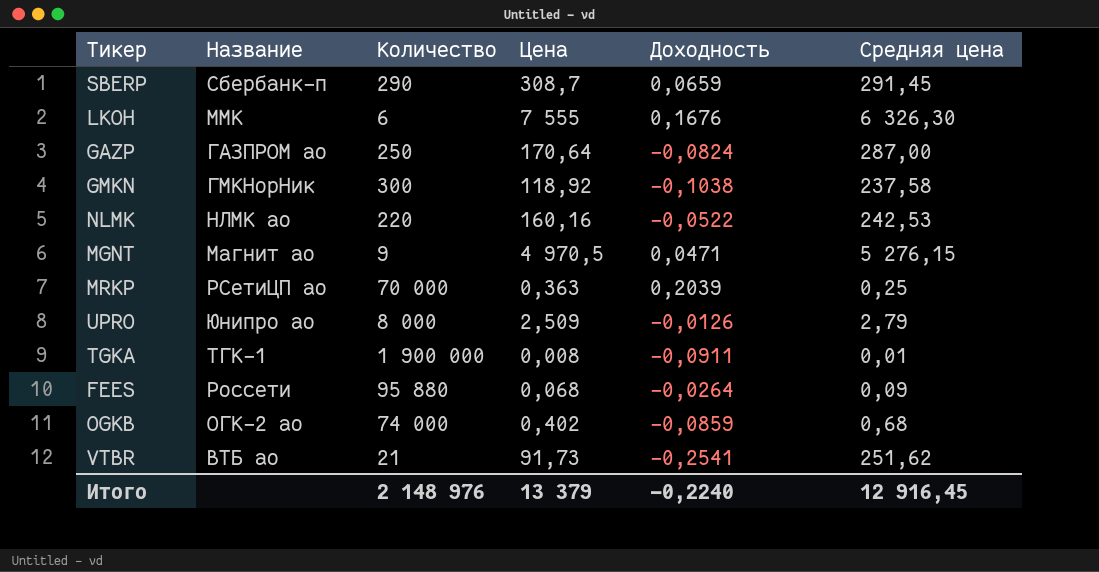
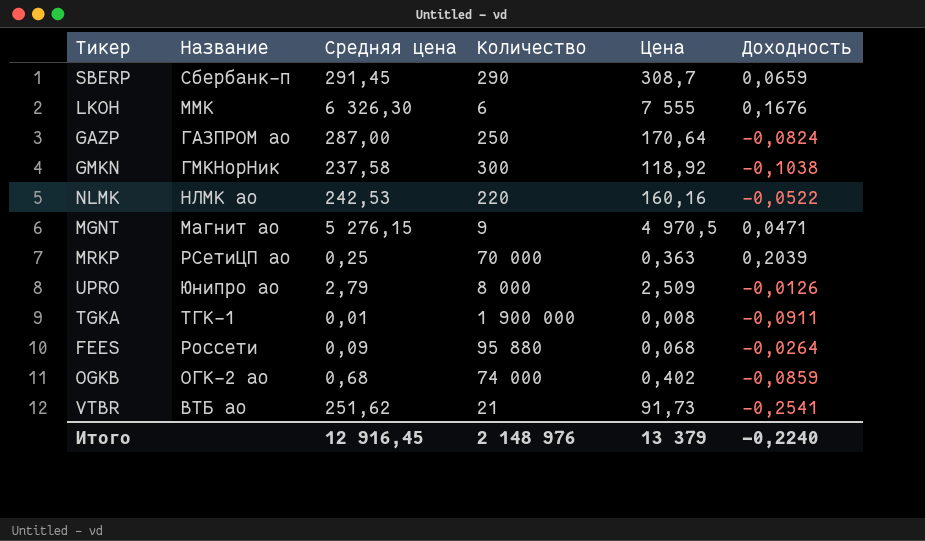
column Средняя цена | position: 6 -> 3

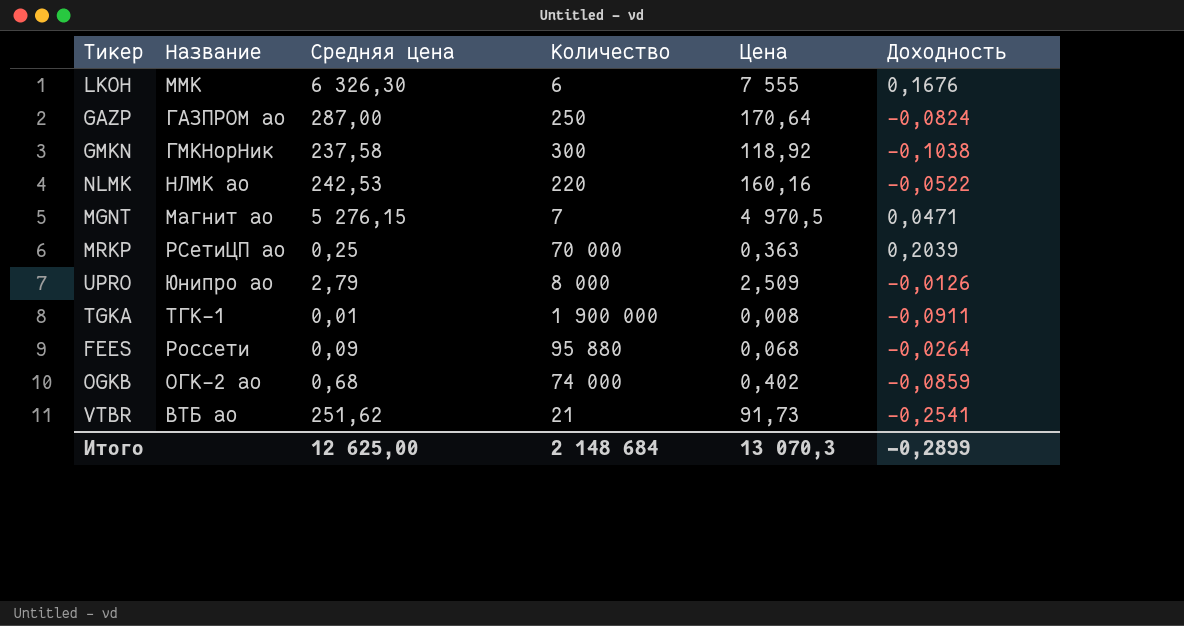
row SBERP: Сбербанк-п | 291,45 | 290 | 308,7 | 0,0659 -> none
MGNT | Количество: 9 -> 7
Итого | Средняя цена: 12 916,45 -> 12 625,00
Итого | Количество: 2 148 976 -> 2 148 684
Итого | Цена: 13 379 -> 13 070,3
Итого | Доходность: -0,2240 -> -0,2899

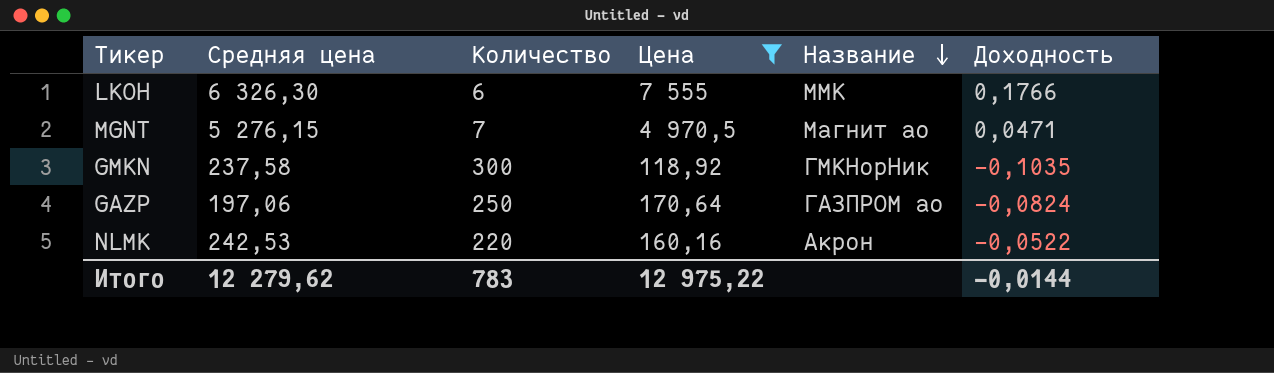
filter: none -> Цена >= 118,92
row order: none -> Название descending
column Название | position: 2 -> 5
LKOH | Доходность: 0,1676 -> 0,1766
GMKN | Доходность: -0,1038 -> -0,1035
GAZP | Средняя цена: 287,00 -> 197,06
NLMK | Название: НЛМК ао -> Акрон
Итого | Средняя цена: 12 625,00 -> 12 279,62
Итого | Количество: 2 148 684 -> 783
Итого | Цена: 13 070,3 -> 12 975,22
Итого | Доходность: -0,2899 -> -0,0144

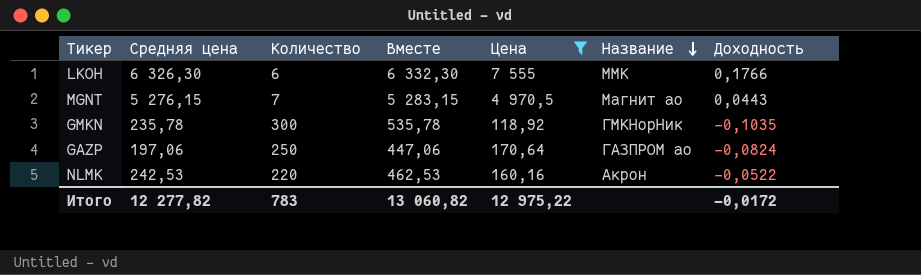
column Вместе | formula: none -> [Средняя цена] + [Количество]
MGNT | Доходность: 0,0471 -> 0,0443
GMKN | Средняя цена: 237,58 -> 235,78
Итого | Средняя цена: 12 279,62 -> 12 277,82
Итого | Доходность: -0,0144 -> -0,0172

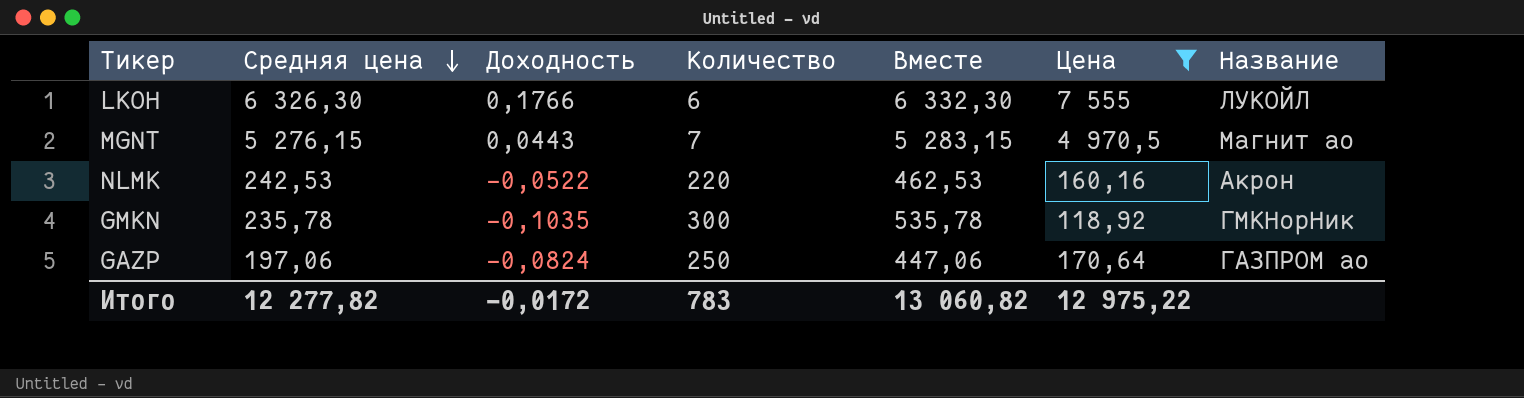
row order: Название descending -> Средняя цена descending
column Доходность | position: 7 -> 3
LKOH | Название: ММК -> ЛУКОЙЛ

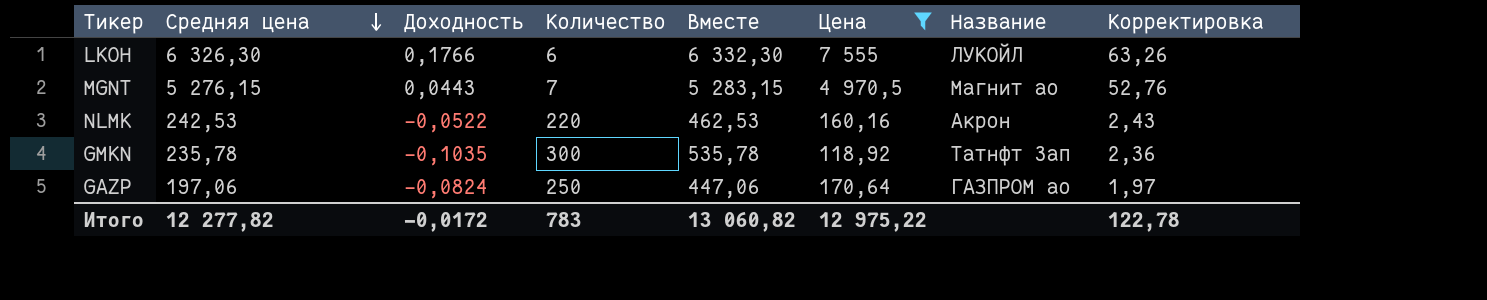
column Корректировка | formula: none -> [Средняя цена] * 0,01
GMKN | Название: ГМКНорНик -> Татнфт 3ап

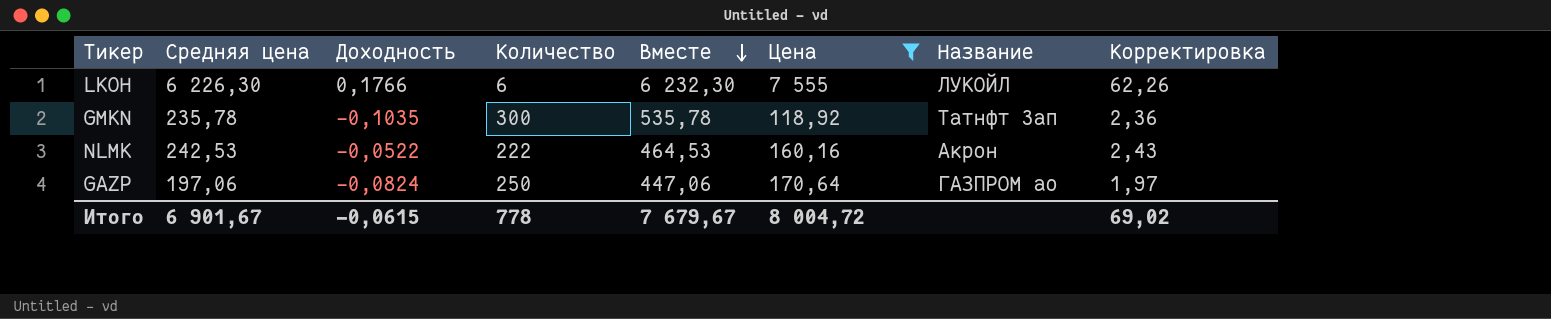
row order: Средняя цена descending -> Вместе descending
row MGNT: 5 276,15 | 0,0443 | 7 | 5 283,15 | 4 970,5 | Магнит ао | 52,76 -> none
LKOH | Средняя цена: 6 326,30 -> 6 226,30
LKOH | Вместе: 6 332,30 -> 6 232,30
LKOH | Корректировка: 63,26 -> 62,26
NLMK | Количество: 220 -> 222
NLMK | Вместе: 462,53 -> 464,53
Итого | Средняя цена: 12 277,82 -> 6 901,67
Итого | Доходность: -0,0172 -> -0,0615
Итого | Количество: 783 -> 778
Итого | Вместе: 13 060,82 -> 7 679,67
Итого | Цена: 12 975,22 -> 8 004,72
Итого | Корректировка: 122,78 -> 69,02

